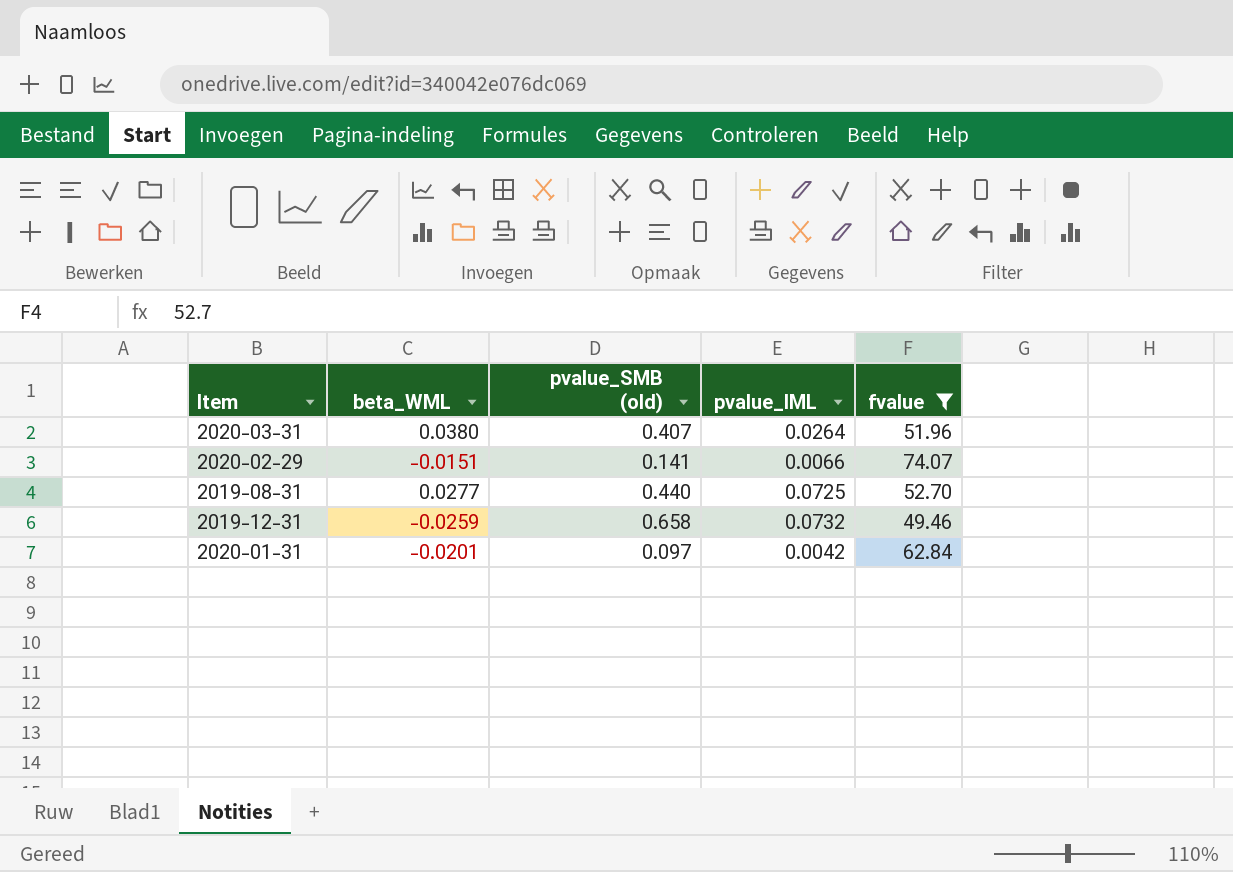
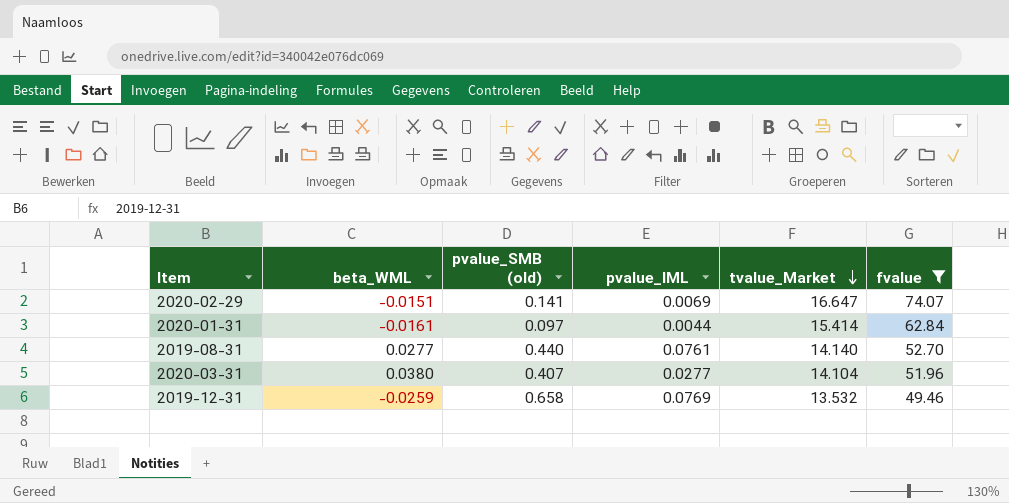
row order: none -> tvalue_Market descending
column tvalue_Market | position: none -> 5
2020-02-29 | pvalue_IML: 0.0066 -> 0.0069
2020-01-31 | beta_WML: -0.0201 -> -0.0161
2020-01-31 | pvalue_IML: 0.0042 -> 0.0044
2019-08-31 | pvalue_IML: 0.0725 -> 0.0761
2020-03-31 | pvalue_IML: 0.0264 -> 0.0277
2019-12-31 | pvalue_IML: 0.0732 -> 0.0769

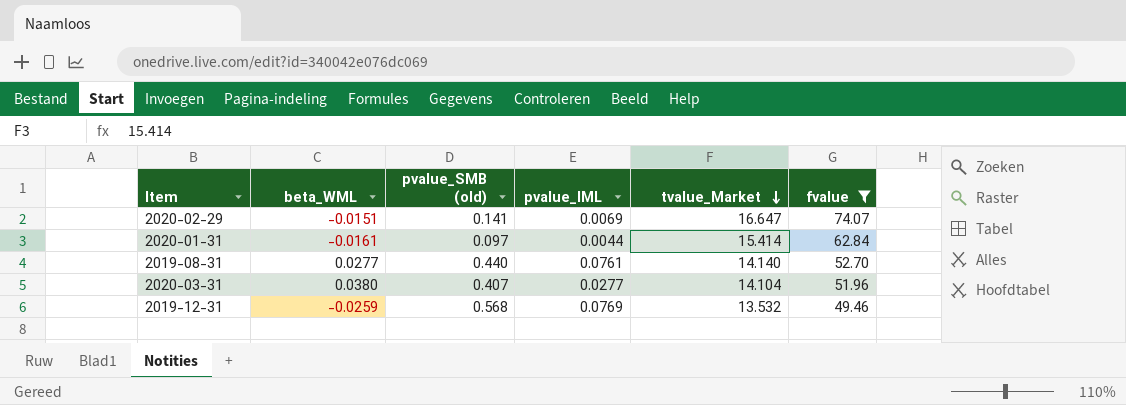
2019-12-31 | pvalue_SMB (old): 0.658 -> 0.568

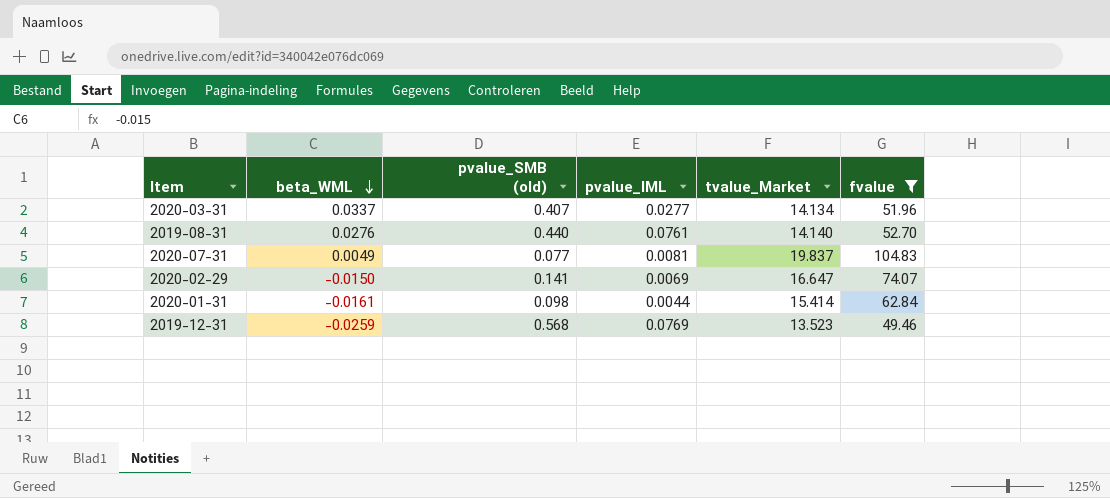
row order: tvalue_Market descending -> beta_WML descending
2020-03-31 | beta_WML: 0.0380 -> 0.0337
2020-03-31 | tvalue_Market: 14.104 -> 14.134
2019-08-31 | beta_WML: 0.0277 -> 0.0276
row 2020-07-31: none -> 0.0049 | 0.077 | 0.0081 | 19.837 | 104.83
2020-02-29 | beta_WML: -0.0151 -> -0.0150
2020-01-31 | pvalue_SMB (old): 0.097 -> 0.098
2019-12-31 | tvalue_Market: 13.532 -> 13.523

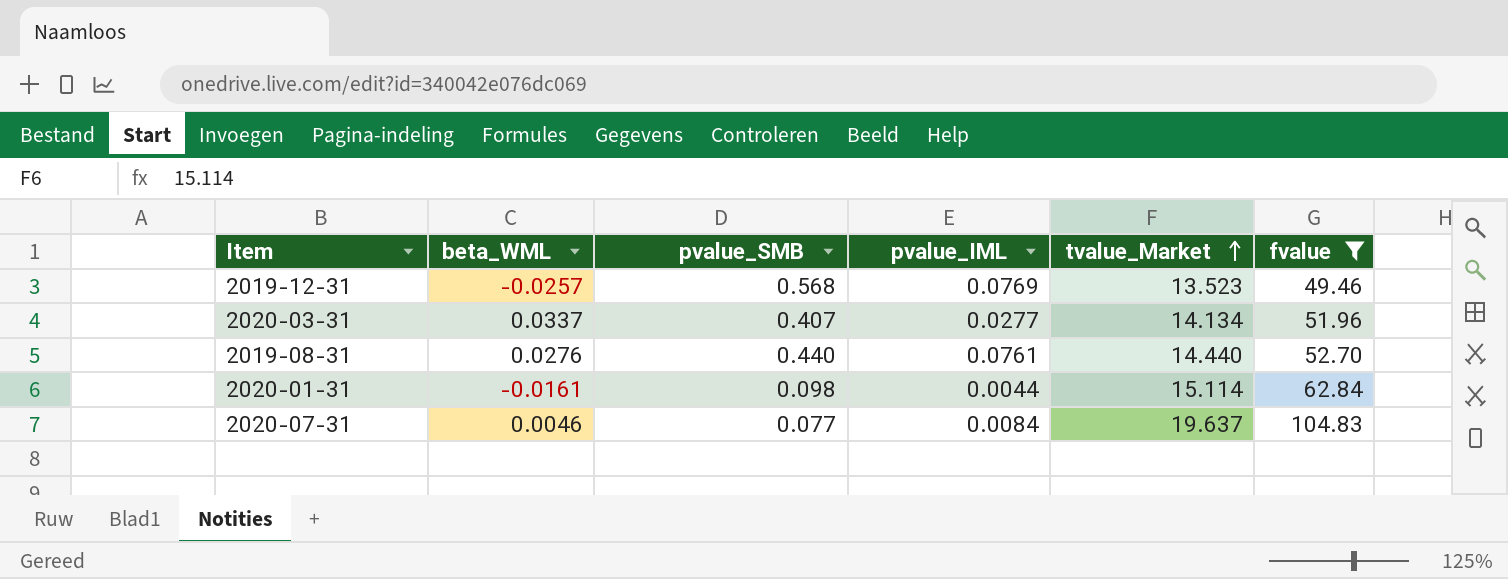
row order: beta_WML descending -> tvalue_Market ascending
column name: pvalue_SMB (old) -> pvalue_SMB
row 2020-02-29: -0.0150 | 0.141 | 0.0069 | 16.647 | 74.07 -> none
2019-12-31 | beta_WML: -0.0259 -> -0.0257
2019-08-31 | tvalue_Market: 14.140 -> 14.440
2020-01-31 | tvalue_Market: 15.414 -> 15.114
2020-07-31 | beta_WML: 0.0049 -> 0.0046
2020-07-31 | pvalue_IML: 0.0081 -> 0.0084
2020-07-31 | tvalue_Market: 19.837 -> 19.637

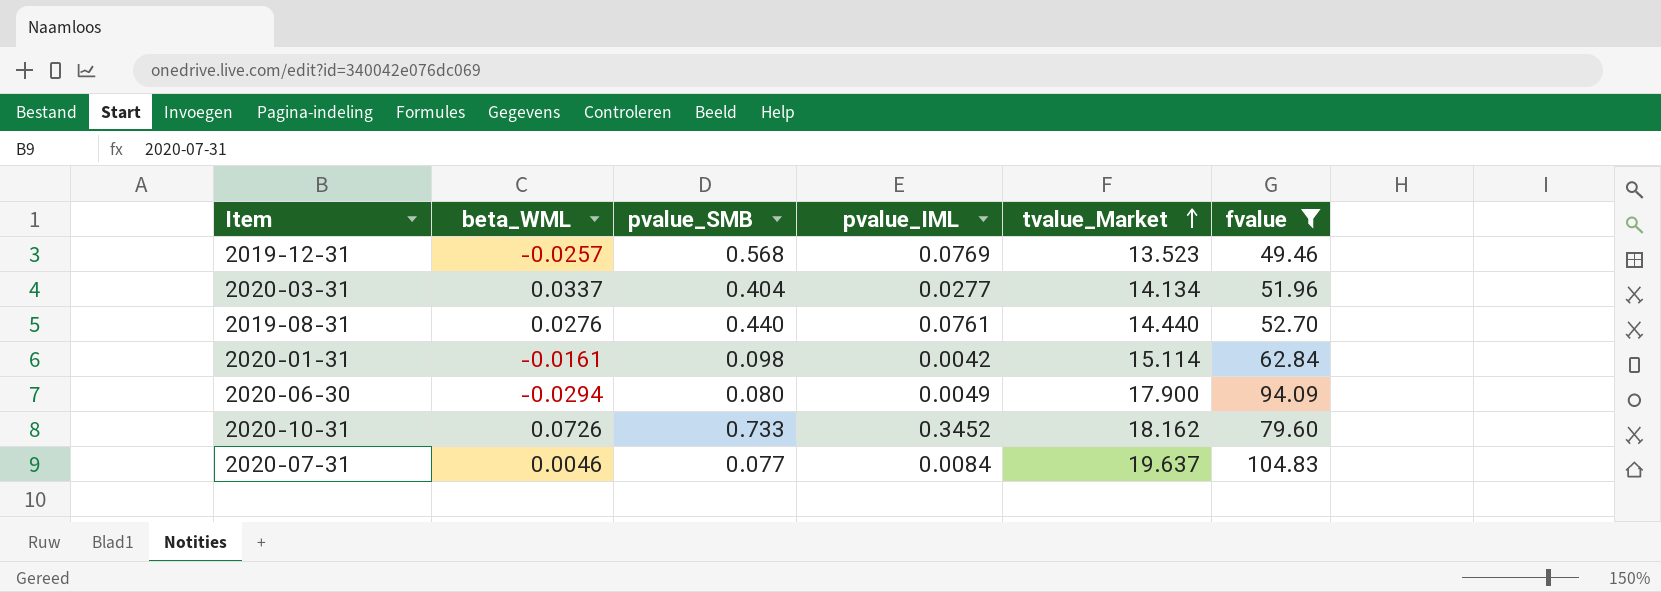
2020-03-31 | pvalue_SMB: 0.407 -> 0.404
2020-01-31 | pvalue_IML: 0.0044 -> 0.0042
row 2020-06-30: none -> -0.0294 | 0.080 | 0.0049 | 17.900 | 94.09
row 2020-10-31: none -> 0.0726 | 0.733 | 0.3452 | 18.162 | 79.60

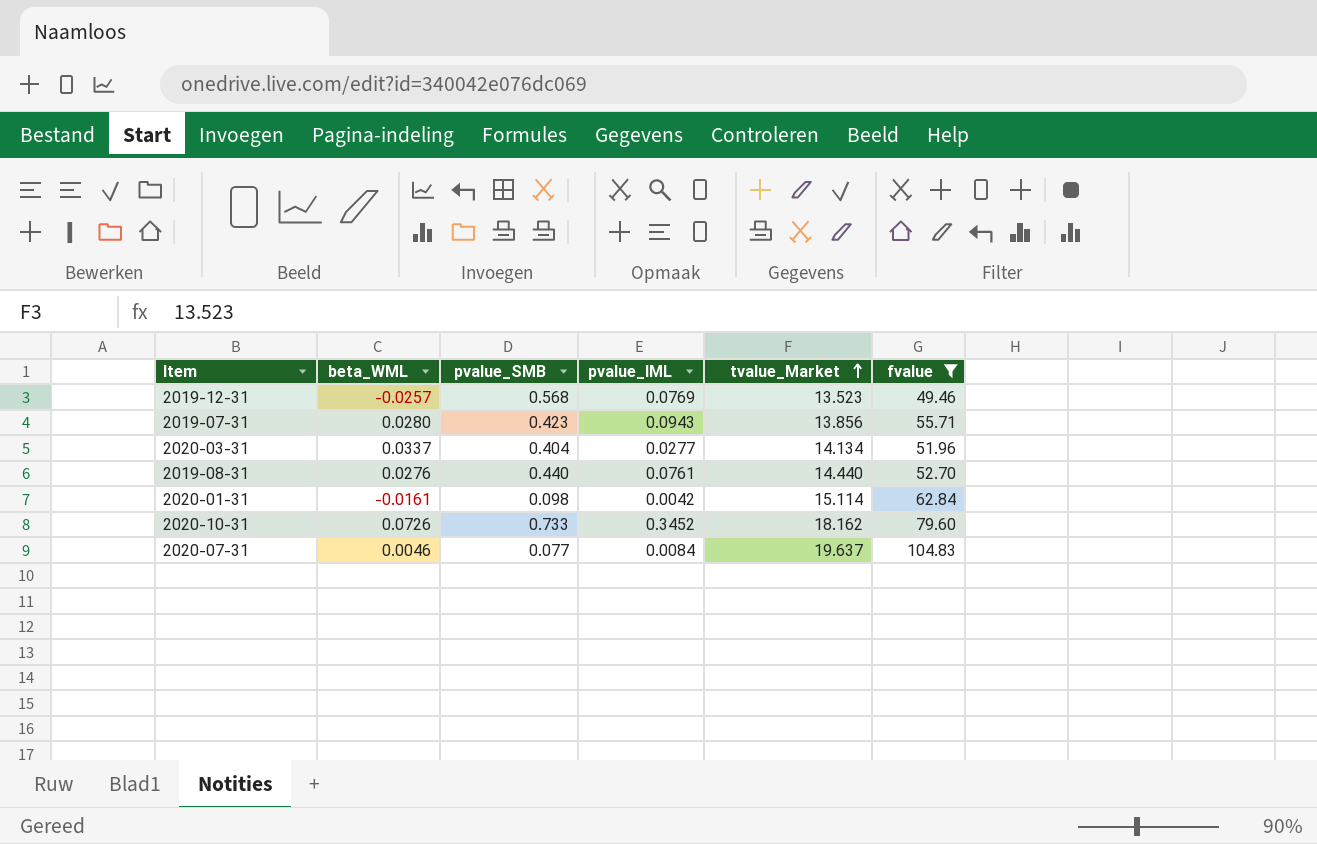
row 2020-06-30: -0.0294 | 0.080 | 0.0049 | 17.900 | 94.09 -> none
row 2019-07-31: none -> 0.0280 | 0.423 | 0.0943 | 13.856 | 55.71

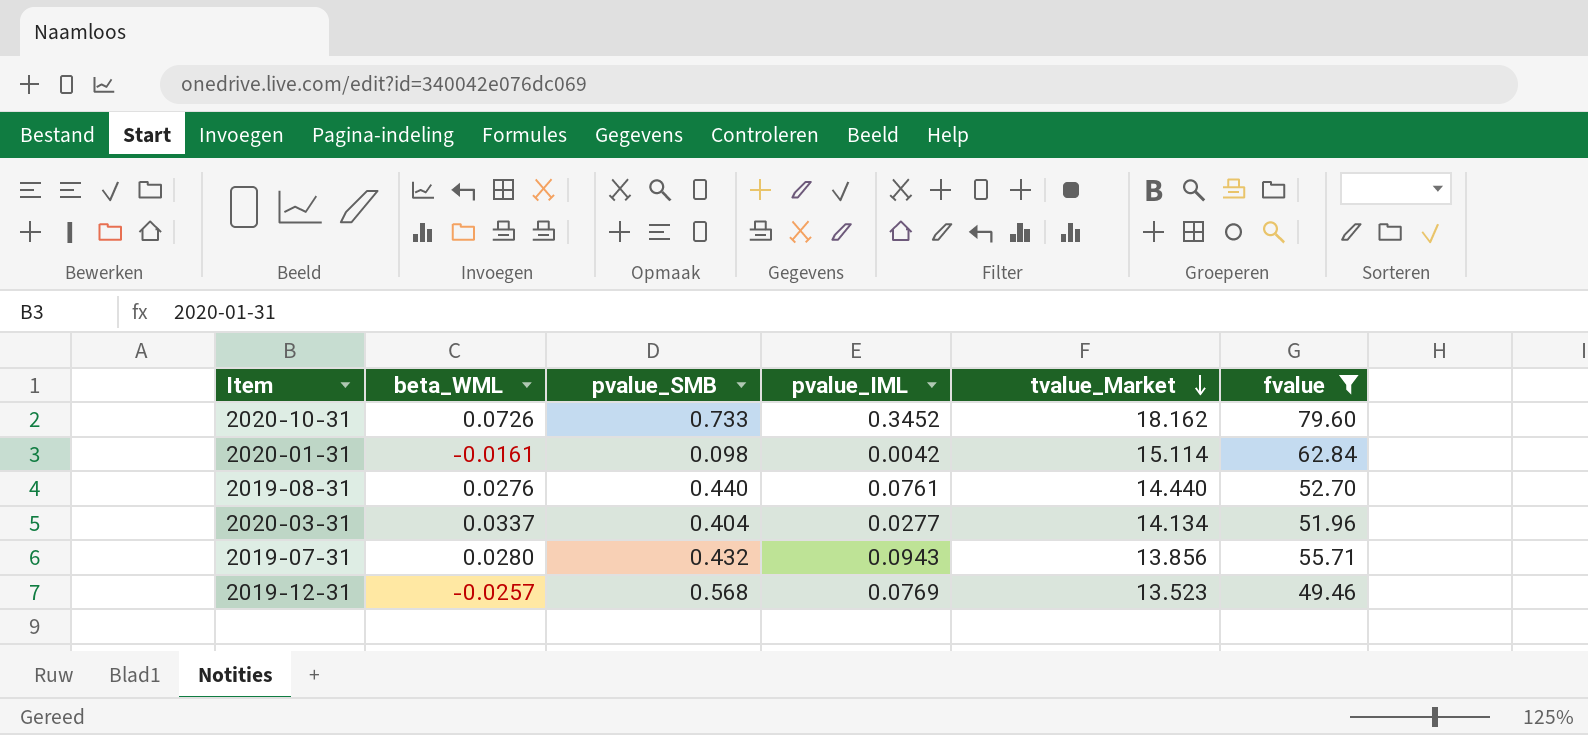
row order: tvalue_Market ascending -> tvalue_Market descending
row 2020-07-31: 0.0046 | 0.077 | 0.0084 | 19.637 | 104.83 -> none
2019-07-31 | pvalue_SMB: 0.423 -> 0.432

